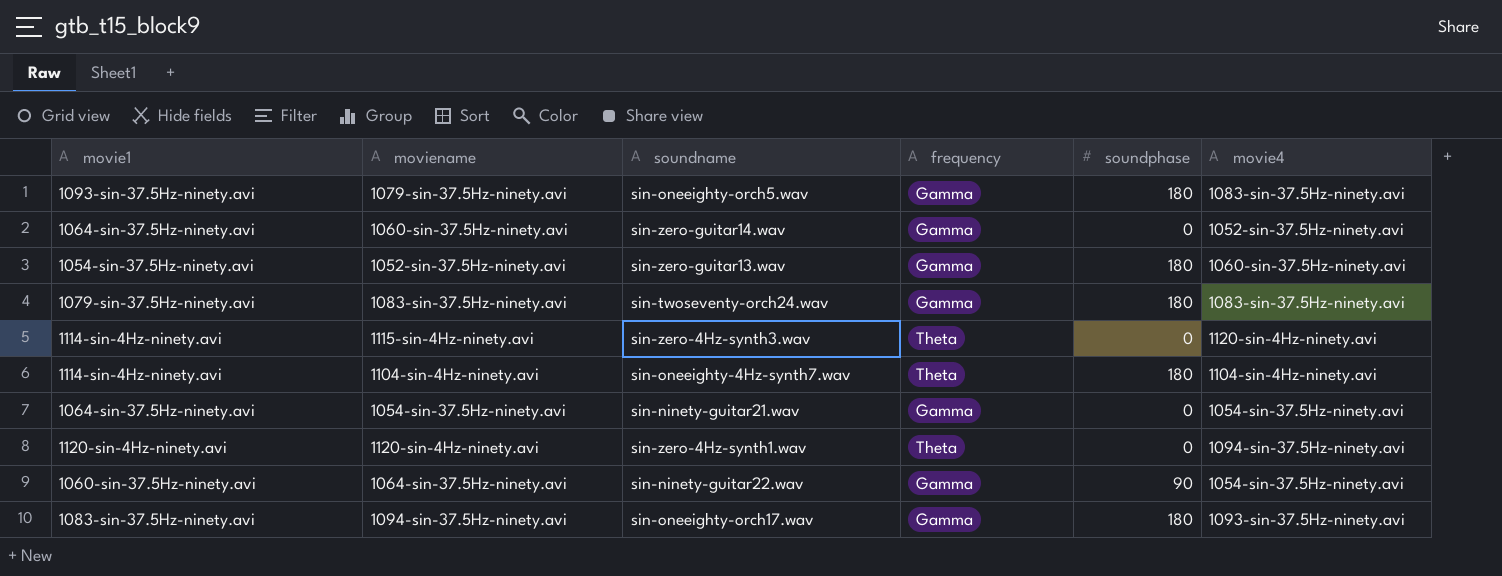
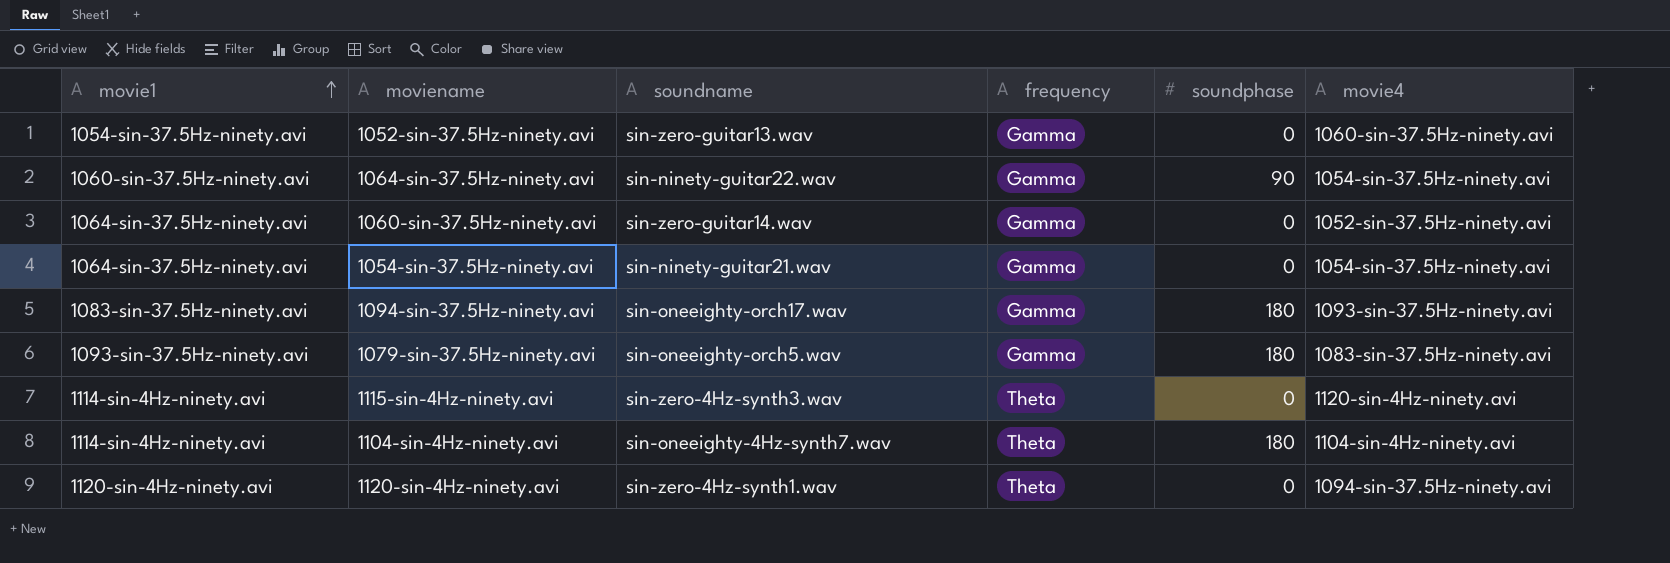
row order: none -> movie1 ascending
row 1083-sin-37.5Hz-ninety.avi: 1079-sin-37.5Hz-ninety.avi | sin-twoseventy-orch24.wav | Gamma | 180 | 1083-sin-37.5Hz-ninety.avi -> none
1052-sin-37.5Hz-ninety.avi | soundphase: 180 -> 0

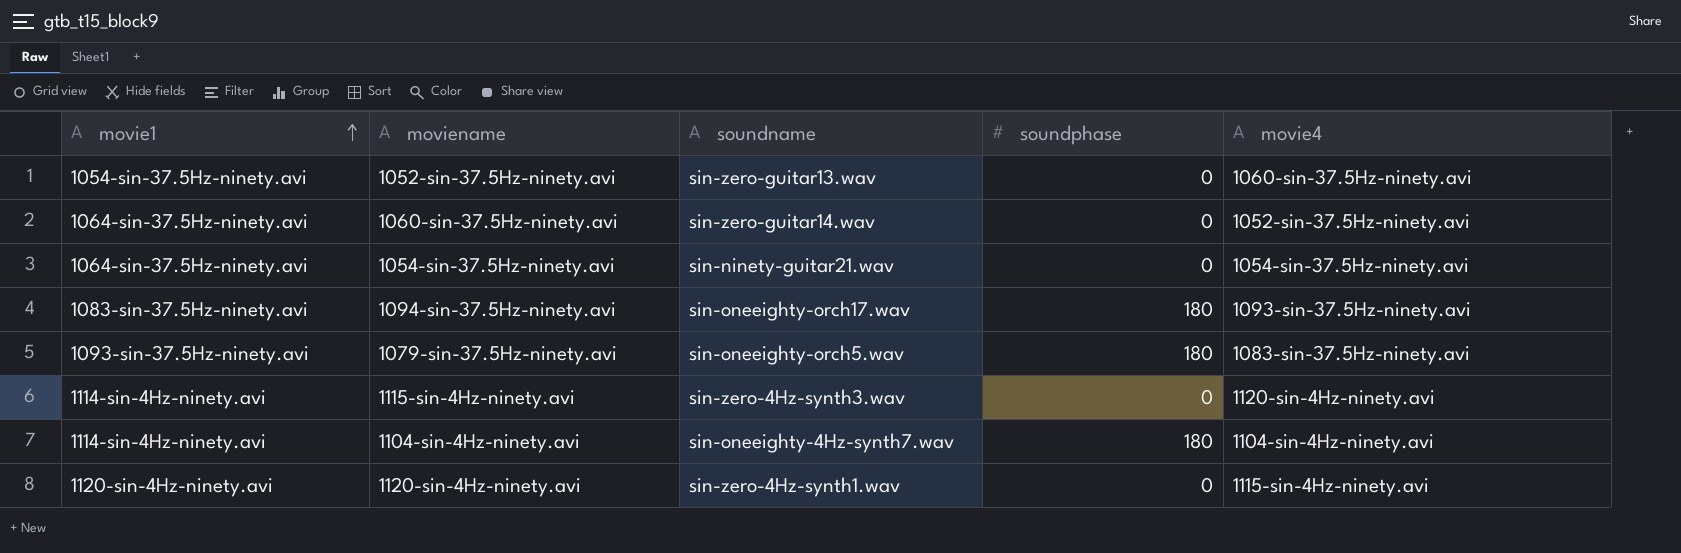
column frequency | position: 4 -> none
row 1064-sin-37.5Hz-ninety.avi: 1060-sin-37.5Hz-ninety.avi | sin-ninety-guitar22.wav | Gamma | 90 | 1054-sin-37.5Hz-ninety.avi -> none
1120-sin-4Hz-ninety.avi | movie4: 1094-sin-37.5Hz-ninety.avi -> 1115-sin-4Hz-ninety.avi

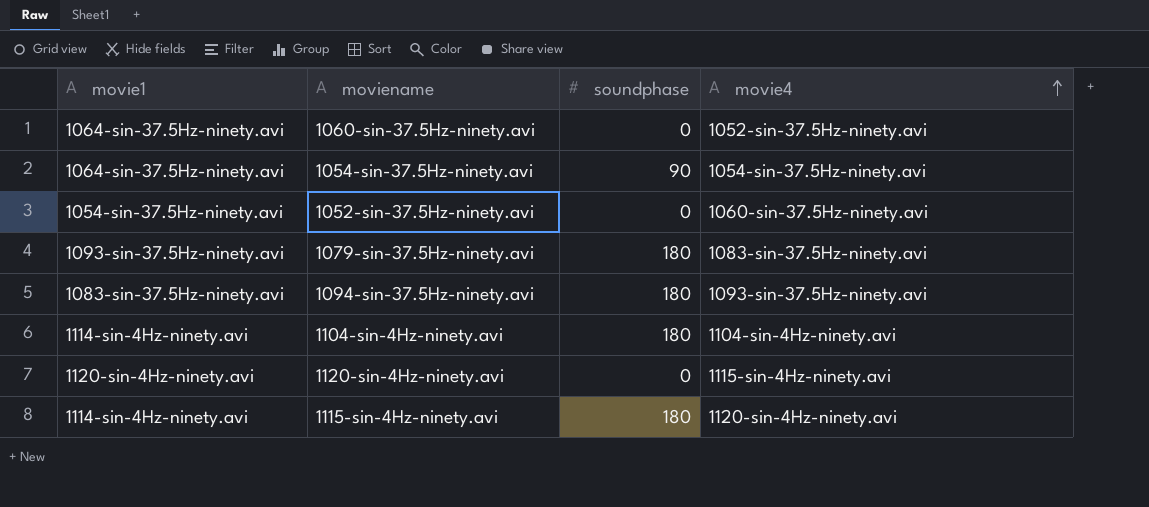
row order: movie1 ascending -> movie4 ascending
column soundname | position: 3 -> none
1054-sin-37.5Hz-ninety.avi | soundphase: 0 -> 90
1115-sin-4Hz-ninety.avi | soundphase: 0 -> 180

